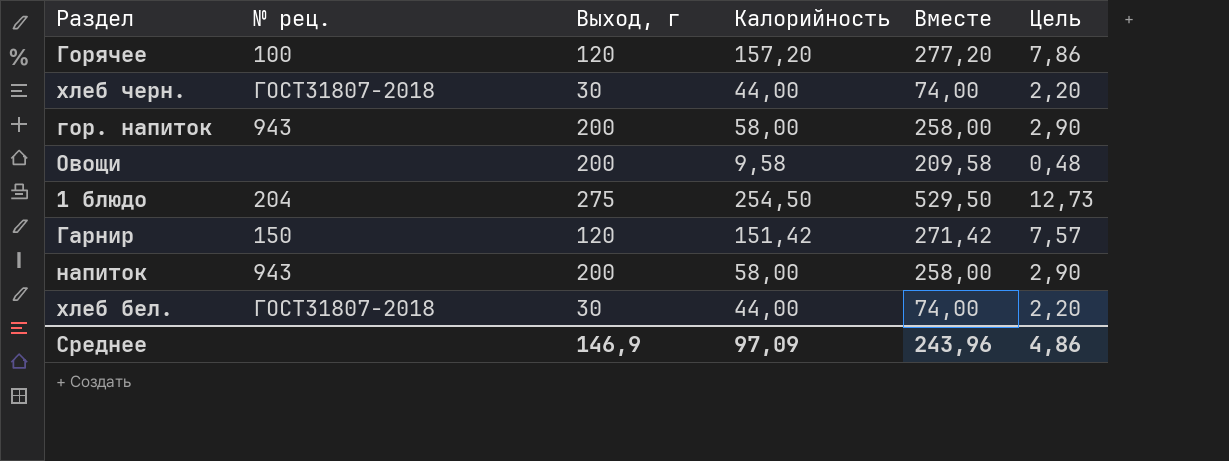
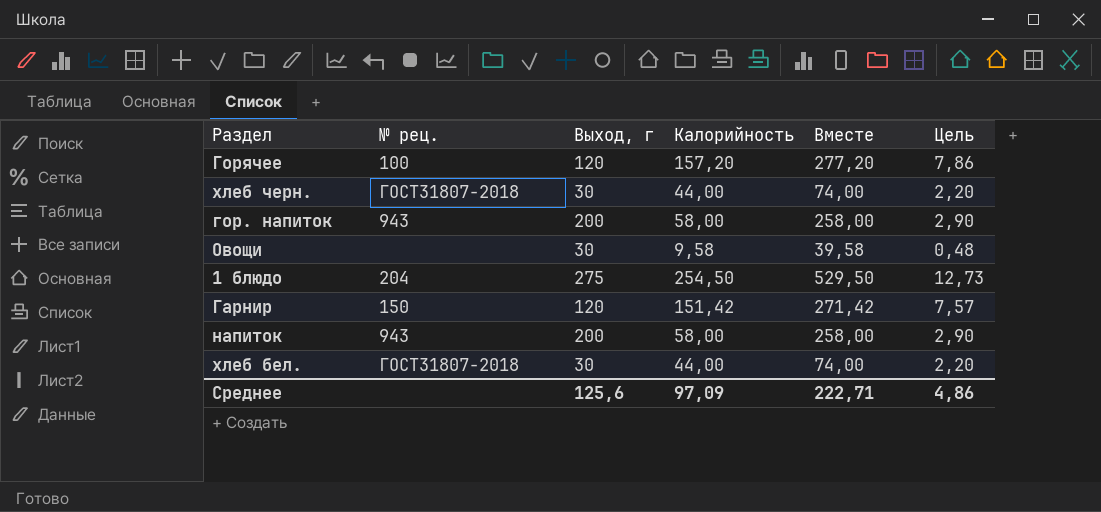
Овощи | Выход, г: 200 -> 30
Овощи | Вместе: 209,58 -> 39,58
Среднее | Выход, г: 146,9 -> 125,6
Среднее | Вместе: 243,96 -> 222,71

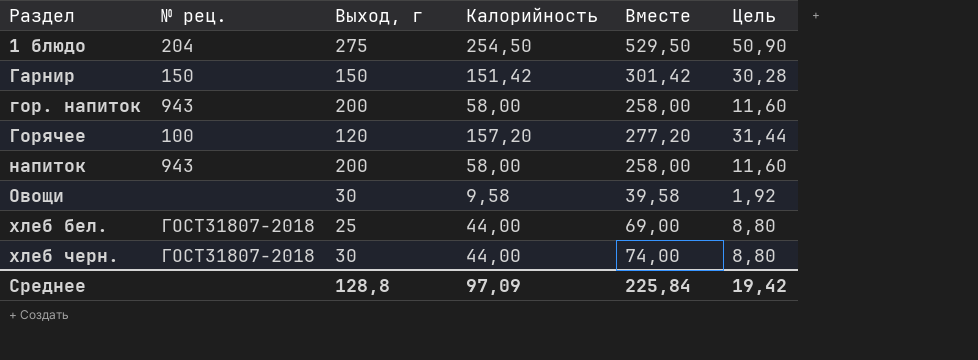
row order: none -> Раздел ascending
column Цель | formula: [Калорийность] * 0,05 -> [Калорийность] * 0,2
Гарнир | Выход, г: 120 -> 150
Гарнир | Вместе: 271,42 -> 301,42
хлеб бел. | Выход, г: 30 -> 25
хлеб бел. | Вместе: 74,00 -> 69,00
Среднее | Выход, г: 125,6 -> 128,8
Среднее | Вместе: 222,71 -> 225,84
Среднее | Цель: 4,86 -> 19,42

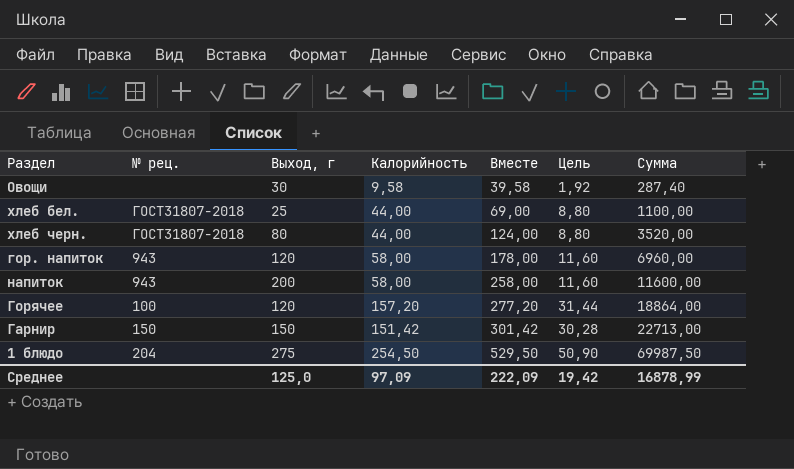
row order: Раздел ascending -> Вместе ascending
column Сумма | formula: none -> [Выход, г] * [Калорийность]
хлеб черн. | Выход, г: 30 -> 80
хлеб черн. | Вместе: 74,00 -> 124,00
гор. напиток | Выход, г: 200 -> 120
гор. напиток | Вместе: 258,00 -> 178,00
Среднее | Выход, г: 128,8 -> 125,0
Среднее | Вместе: 225,84 -> 222,09

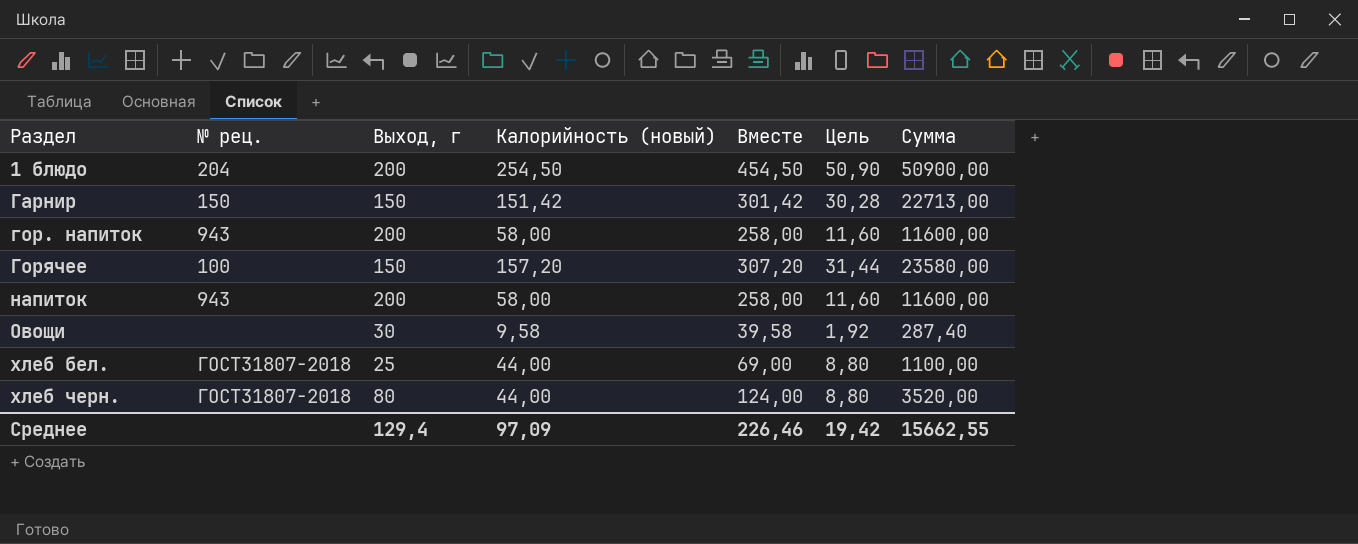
row order: Вместе ascending -> Раздел ascending
column name: Калорийность -> Калорийность (новый)
1 блюдо | Выход, г: 275 -> 200
1 блюдо | Вместе: 529,50 -> 454,50
1 блюдо | Сумма: 69987,50 -> 50900,00
гор. напиток | Выход, г: 120 -> 200
гор. напиток | Вместе: 178,00 -> 258,00
гор. напиток | Сумма: 6960,00 -> 11600,00
Горячее | Выход, г: 120 -> 150
Горячее | Вместе: 277,20 -> 307,20
Горячее | Сумма: 18864,00 -> 23580,00
Среднее | Выход, г: 125,0 -> 129,4
Среднее | Вместе: 222,09 -> 226,46
Среднее | Сумма: 16878,99 -> 15662,55

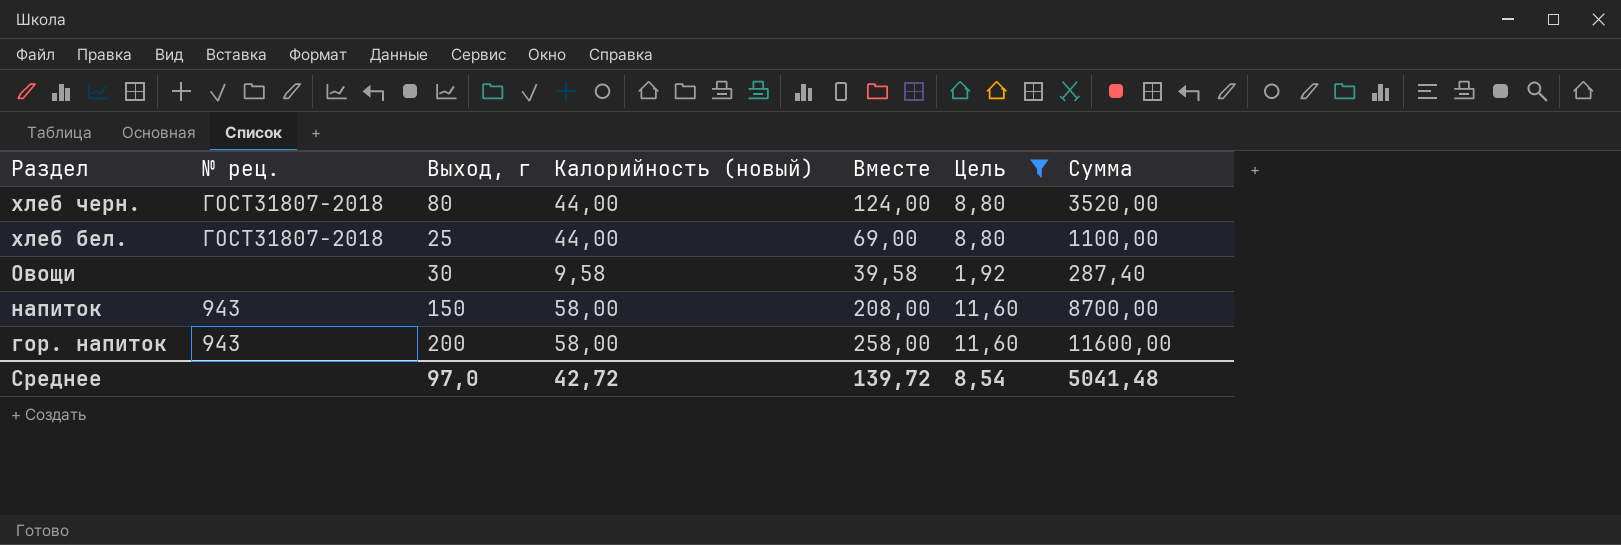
filter: none -> Цель <= 11,60
row order: Раздел ascending -> Раздел descending
напиток | Выход, г: 200 -> 150
напиток | Вместе: 258,00 -> 208,00
напиток | Сумма: 11600,00 -> 8700,00
Среднее | Выход, г: 129,4 -> 97,0
Среднее | Калорийность (новый): 97,09 -> 42,72
Среднее | Вместе: 226,46 -> 139,72
Среднее | Цель: 19,42 -> 8,54
Среднее | Сумма: 15662,55 -> 5041,48

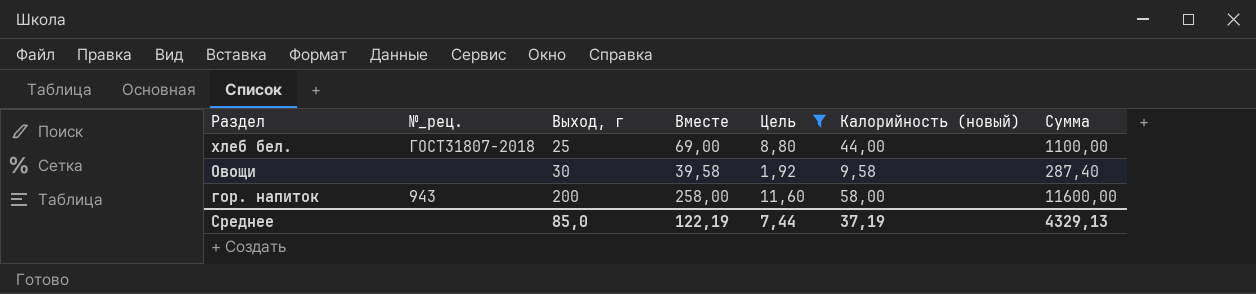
column name: № рец. -> №_рец.
column Калорийность (новый) | position: 4 -> 6
row хлеб черн.: ГОСТ31807-2018 | 80 | 44,00 | 124,00 | 8,80 | 3520,00 -> none
row напиток: 943 | 150 | 58,00 | 208,00 | 11,60 | 8700,00 -> none
Среднее | Выход, г: 97,0 -> 85,0
Среднее | Вместе: 139,72 -> 122,19
Среднее | Цель: 8,54 -> 7,44
Среднее | Калорийность (новый): 42,72 -> 37,19
Среднее | Сумма: 5041,48 -> 4329,13

